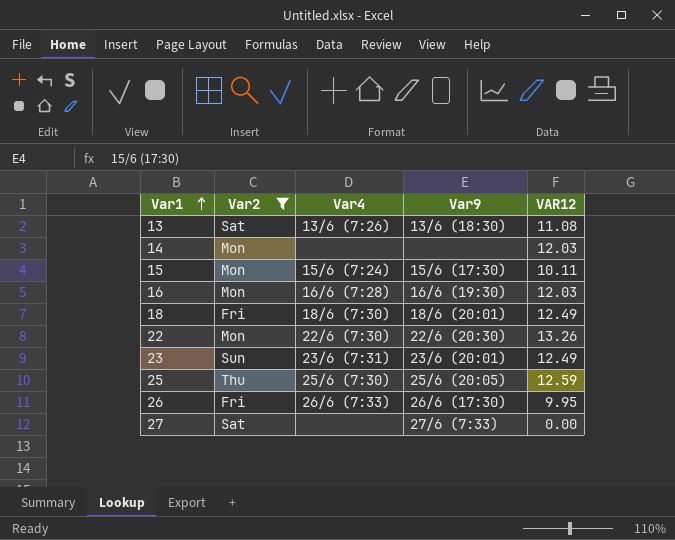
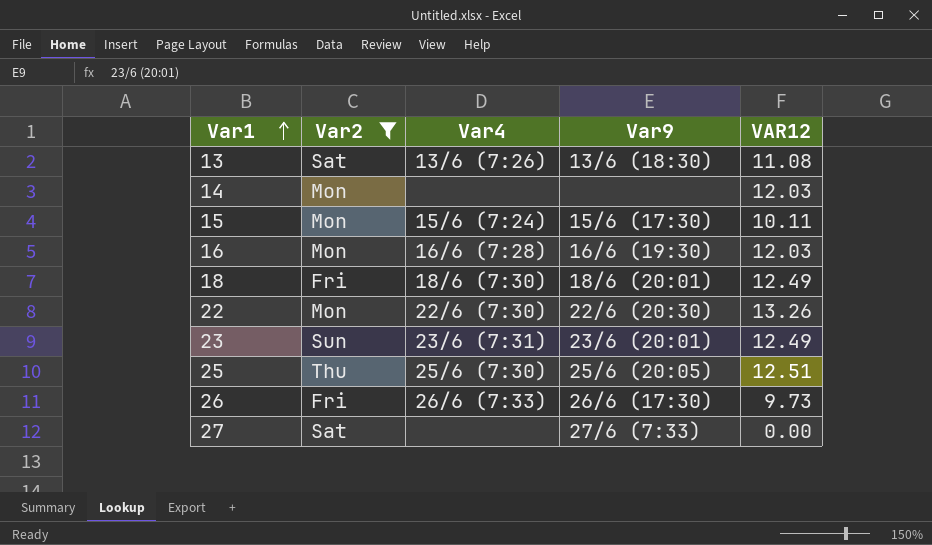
25 | VAR12: 12.59 -> 12.51
26 | VAR12: 9.95 -> 9.73

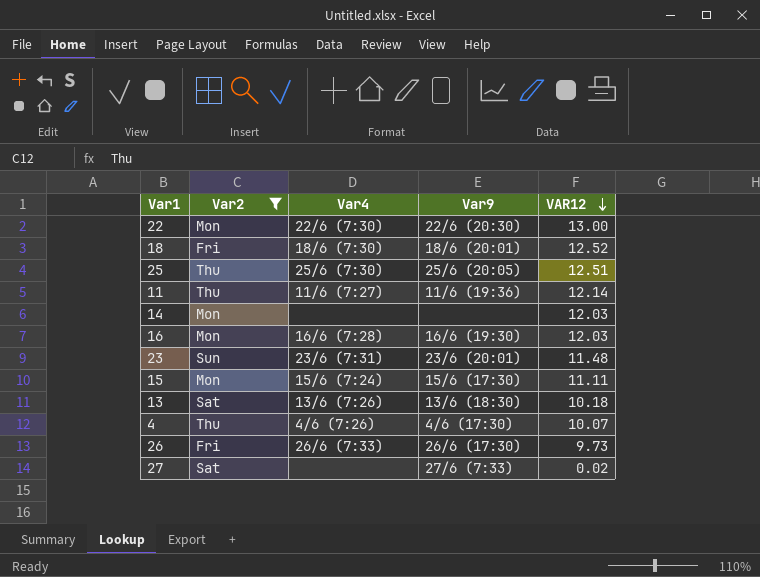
row order: Var1 ascending -> VAR12 descending
22 | VAR12: 13.26 -> 13.00
18 | VAR12: 12.49 -> 12.52
row 11: none -> Thu | 11/6 (7:27) | 11/6 (19:36) | 12.14
23 | VAR12: 12.49 -> 11.48
15 | VAR12: 10.11 -> 11.11
13 | VAR12: 11.08 -> 10.18
row 4: none -> Thu | 4/6 (7:26) | 4/6 (17:30) | 10.07
27 | VAR12: 0.00 -> 0.02

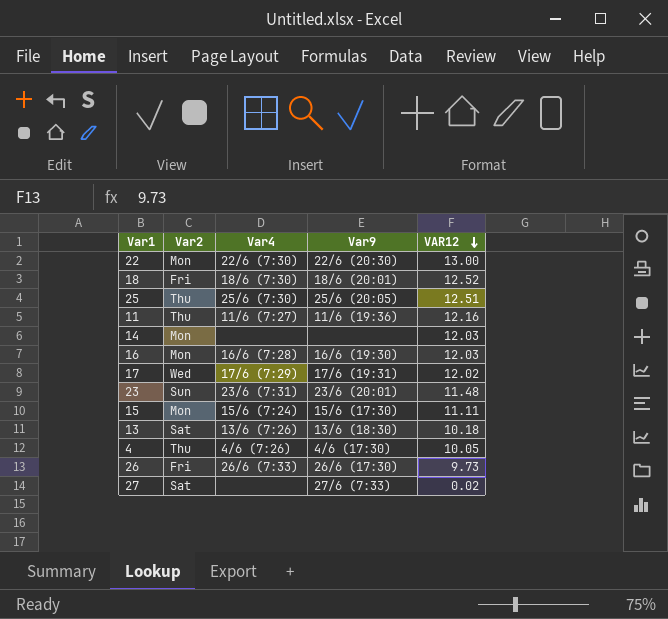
filter: Var2 != Wed -> none
11 | VAR12: 12.14 -> 12.16
4 | VAR12: 10.07 -> 10.05

